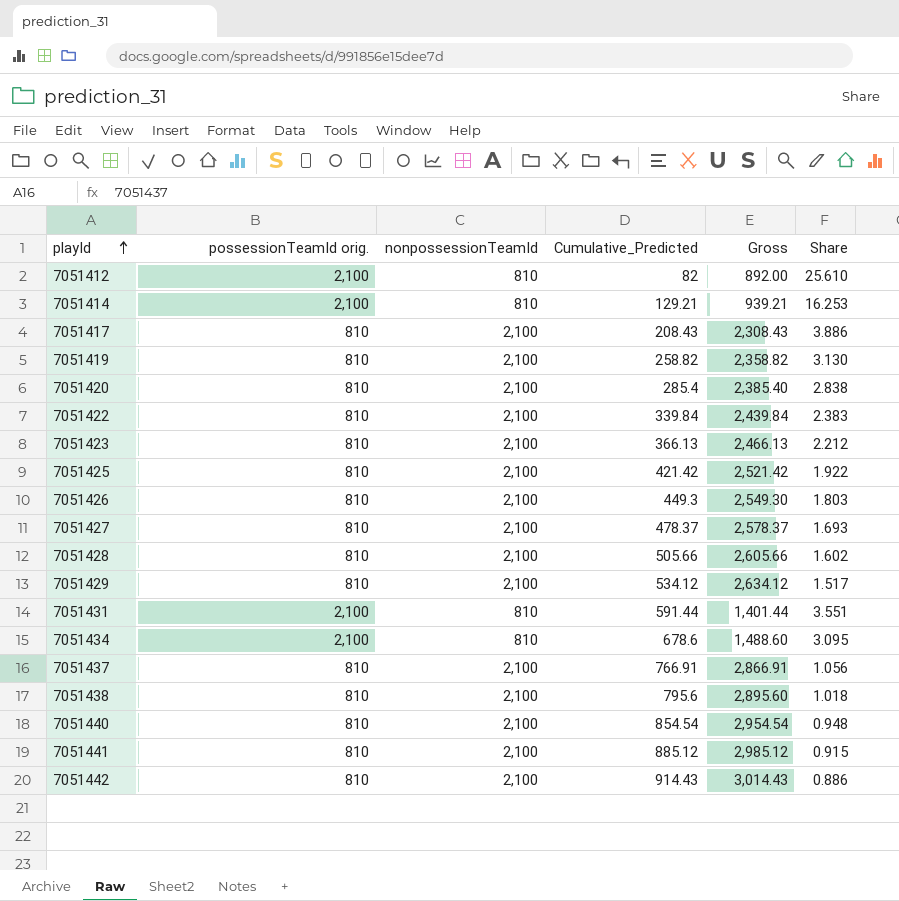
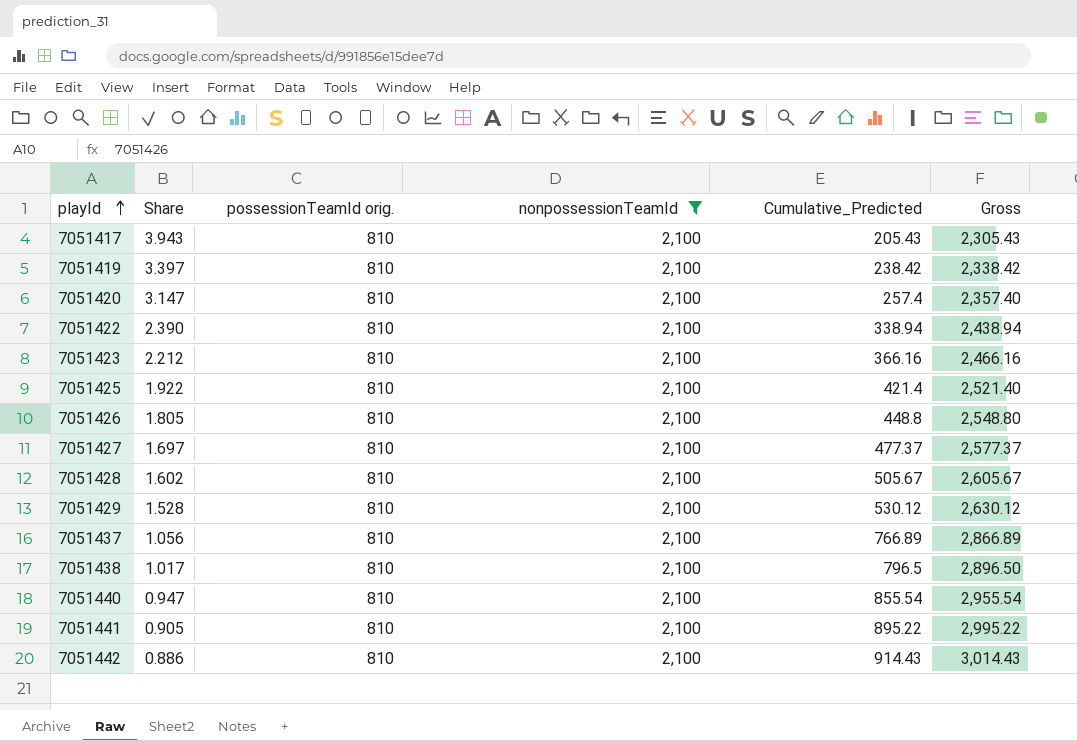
filter: none -> nonpossessionTeamId = 2,100
column Share | position: 6 -> 2
7051417 | Share: 3.886 -> 3.943
7051417 | Cumulative_Predicted: 208.43 -> 205.43
7051417 | Gross: 2,308.43 -> 2,305.43
7051419 | Share: 3.130 -> 3.397
7051419 | Cumulative_Predicted: 258.82 -> 238.42
7051419 | Gross: 2,358.82 -> 2,338.42
7051420 | Share: 2.838 -> 3.147
7051420 | Cumulative_Predicted: 285.4 -> 257.4
7051420 | Gross: 2,385.40 -> 2,357.40
7051422 | Share: 2.383 -> 2.390
7051422 | Cumulative_Predicted: 339.84 -> 338.94
7051422 | Gross: 2,439.84 -> 2,438.94
7051423 | Cumulative_Predicted: 366.13 -> 366.16
7051423 | Gross: 2,466.13 -> 2,466.16
7051425 | Cumulative_Predicted: 421.42 -> 421.4
7051425 | Gross: 2,521.42 -> 2,521.40
7051426 | Share: 1.803 -> 1.805
7051426 | Cumulative_Predicted: 449.3 -> 448.8
7051426 | Gross: 2,549.30 -> 2,548.80
7051427 | Share: 1.693 -> 1.697
7051427 | Cumulative_Predicted: 478.37 -> 477.37
7051427 | Gross: 2,578.37 -> 2,577.37
7051428 | Cumulative_Predicted: 505.66 -> 505.67
7051428 | Gross: 2,605.66 -> 2,605.67
7051429 | Share: 1.517 -> 1.528
7051429 | Cumulative_Predicted: 534.12 -> 530.12
7051429 | Gross: 2,634.12 -> 2,630.12
7051437 | Cumulative_Predicted: 766.91 -> 766.89
7051437 | Gross: 2,866.91 -> 2,866.89
7051438 | Share: 1.018 -> 1.017
7051438 | Cumulative_Predicted: 795.6 -> 796.5
7051438 | Gross: 2,895.60 -> 2,896.50
7051440 | Share: 0.948 -> 0.947
7051440 | Cumulative_Predicted: 854.54 -> 855.54
7051440 | Gross: 2,954.54 -> 2,955.54
7051441 | Share: 0.915 -> 0.905
7051441 | Cumulative_Predicted: 885.12 -> 895.22
7051441 | Gross: 2,985.12 -> 2,995.22

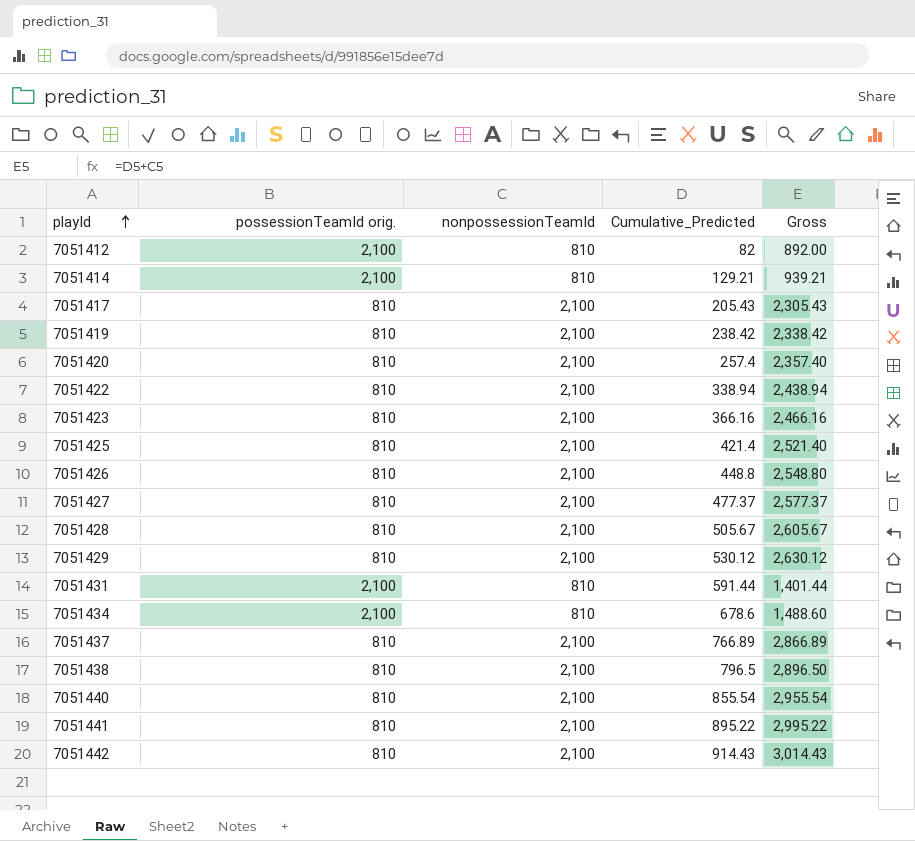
filter: nonpossessionTeamId = 2,100 -> none
column Share | formula: [possessionTeamId orig.] / [Cumulative_Predicted] -> none

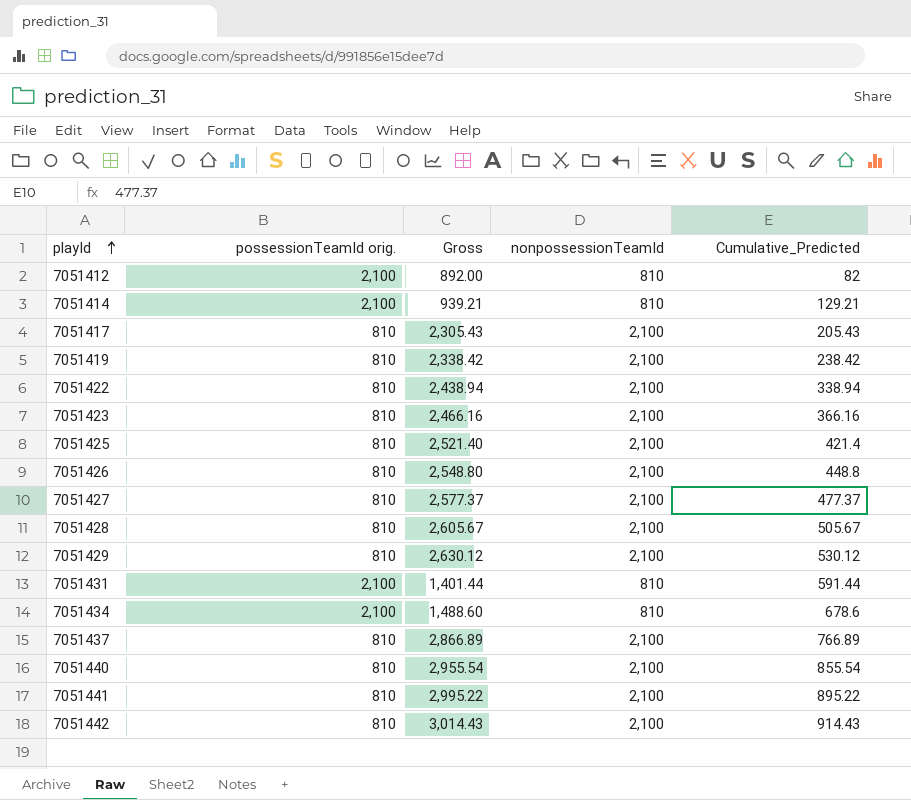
column Gross | position: 5 -> 3
row 7051420: 810 | 2,100 | 257.4 | 2,357.40 -> none
row 7051438: 810 | 2,100 | 796.5 | 2,896.50 -> none

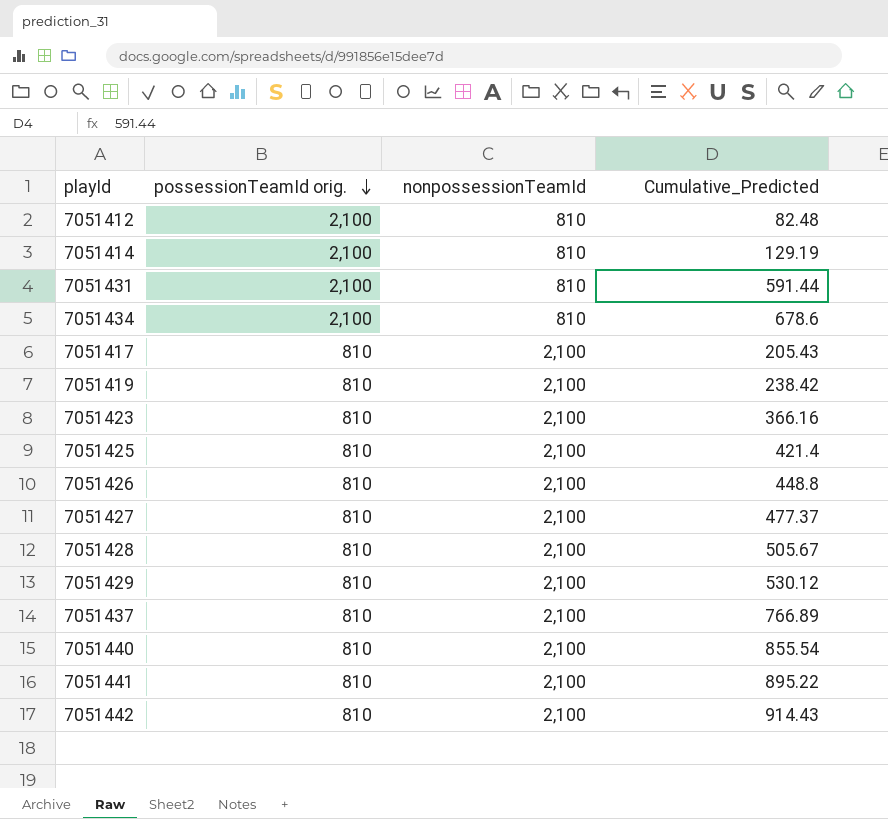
row order: playId ascending -> possessionTeamId orig. descending
column Gross | formula: [nonpossessionTeamId] + [Cumulative_Predicted] -> none
row 7051422: 810 | 2,438.94 | 2,100 | 338.94 -> none
7051412 | Cumulative_Predicted: 82 -> 82.48
7051414 | Cumulative_Predicted: 129.21 -> 129.19

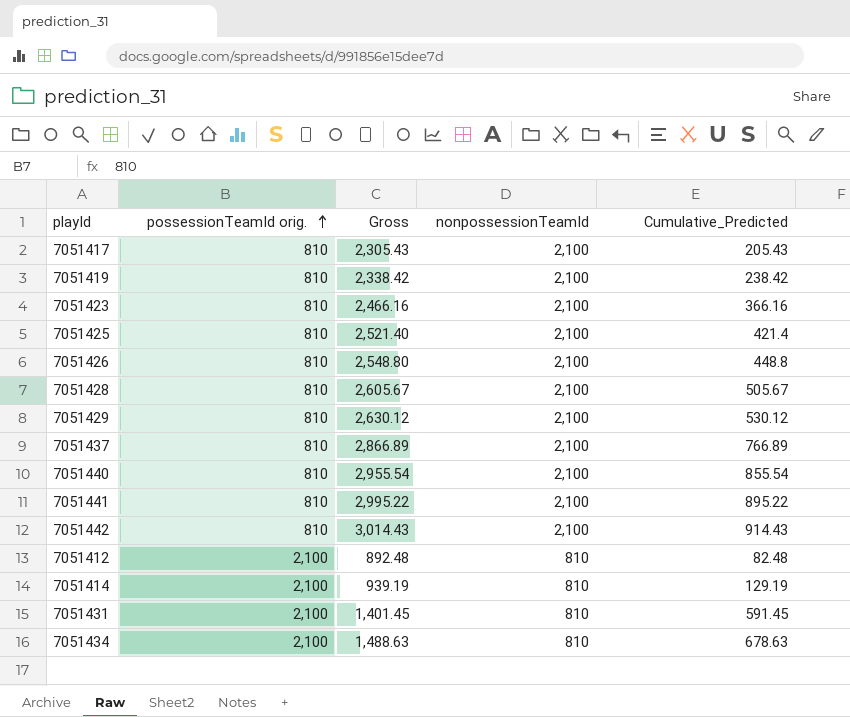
row order: possessionTeamId orig. descending -> possessionTeamId orig. ascending
column Gross | formula: none -> [nonpossessionTeamId] + [Cumulative_Predicted]
row 7051427: 810 | 2,100 | 477.37 -> none
7051431 | Cumulative_Predicted: 591.44 -> 591.45
7051434 | Cumulative_Predicted: 678.6 -> 678.63

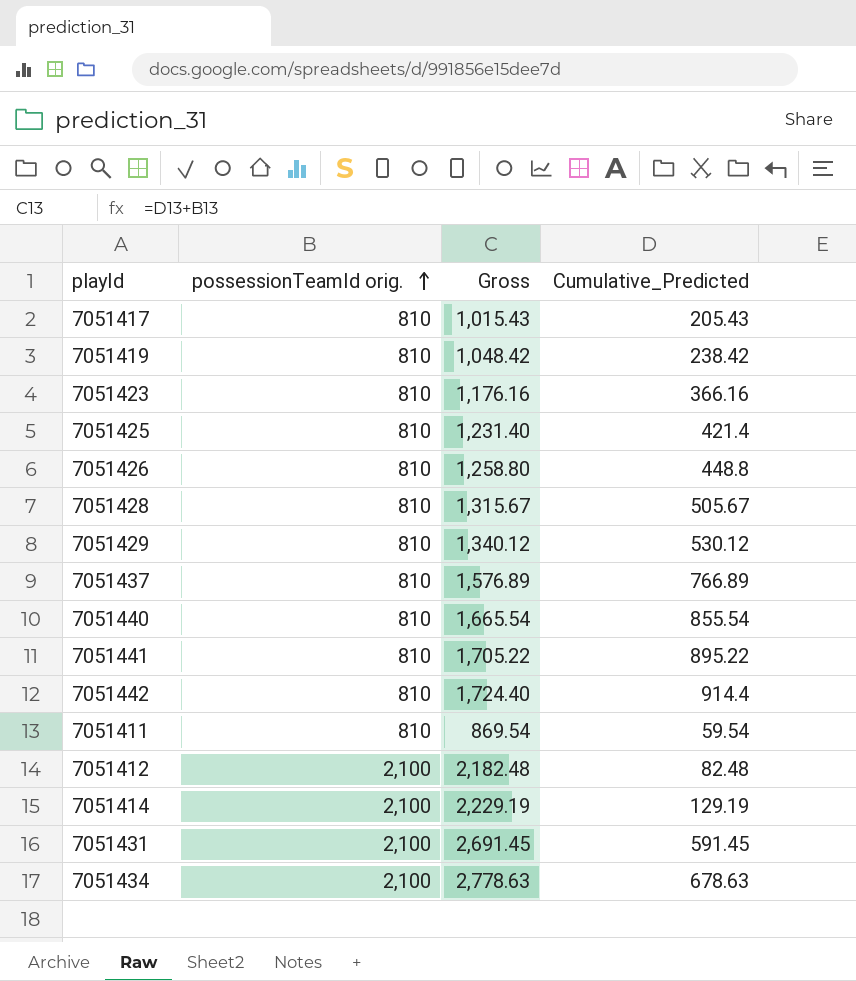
column nonpossessionTeamId | position: 4 -> none
column Gross | formula: [nonpossessionTeamId] + [Cumulative_Predicted] -> [possessionTeamId orig.] + [Cumulative_Predicted]
7051442 | Cumulative_Predicted: 914.43 -> 914.4
row 7051411: none -> 810 | 869.54 | 59.54

